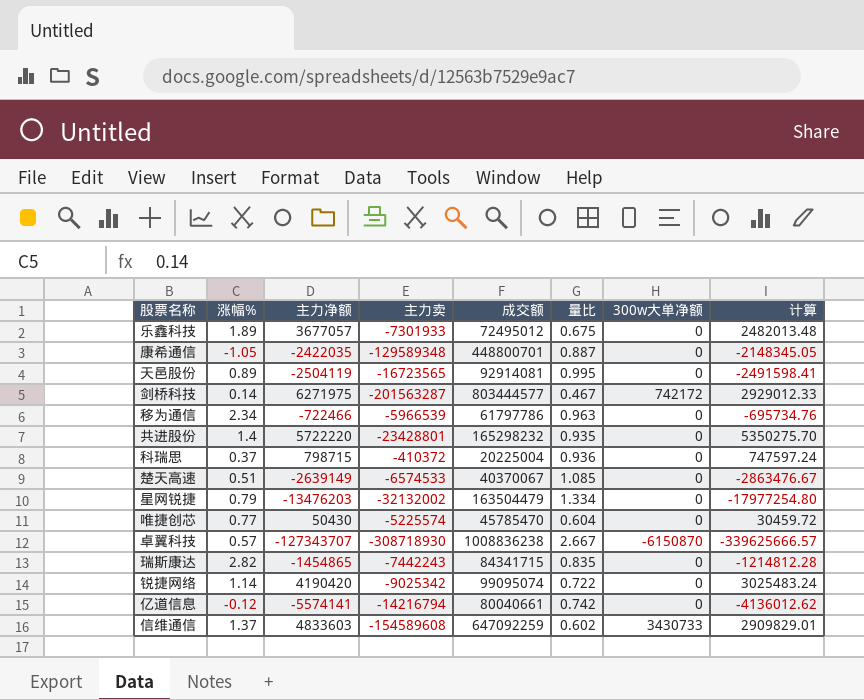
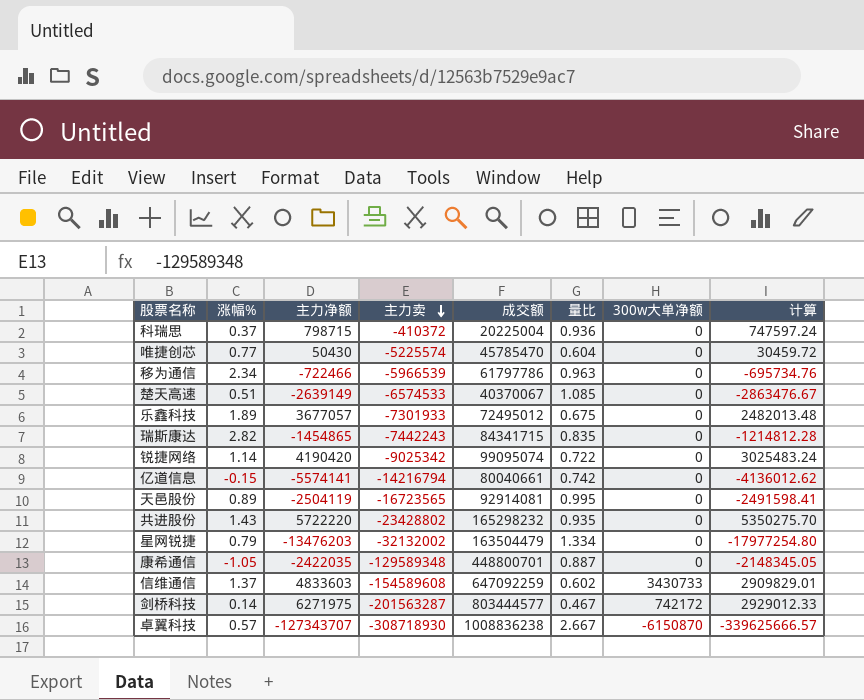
row order: none -> 主力卖 descending
亿道信息 | 涨幅%: -0.12 -> -0.15
共进股份 | 涨幅%: 1.4 -> 1.43
共进股份 | 主力卖: -23428801 -> -23428802

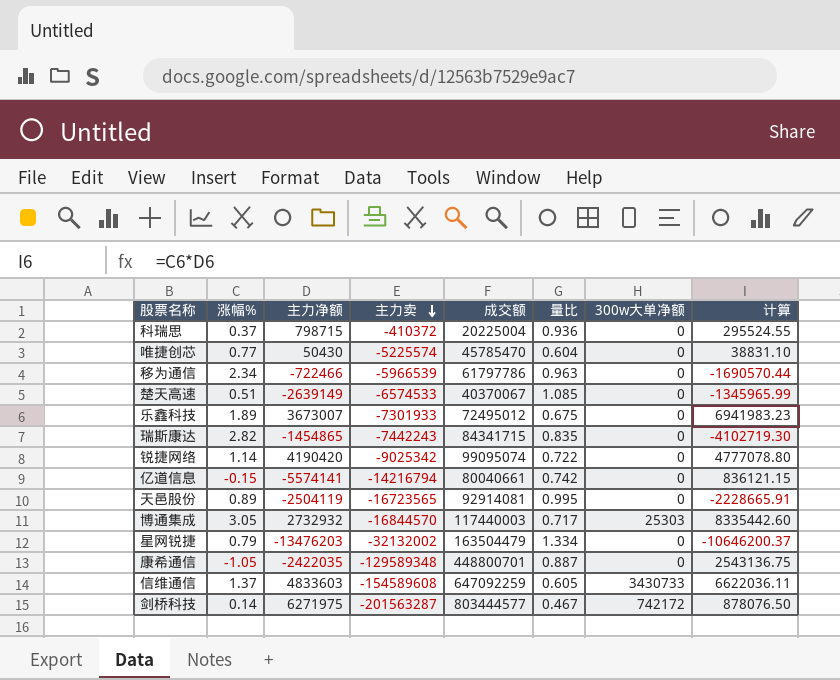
column 计算 | formula: [主力净额] * [量比] -> [涨幅%] * [主力净额]
row 共进股份: 1.43 | 5722220 | -23428802 | 165298232 | 0.935 | 0 | 5350275.70 -> none
row 卓翼科技: 0.57 | -127343707 | -308718930 | 1008836238 | 2.667 | -6150870 | -339625666.57 -> none
乐鑫科技 | 主力净额: 3677057 -> 3673007
row 博通集成: none -> 3.05 | 2732932 | -16844570 | 117440003 | 0.717 | 25303 | 8335442.60
信维通信 | 量比: 0.602 -> 0.605

